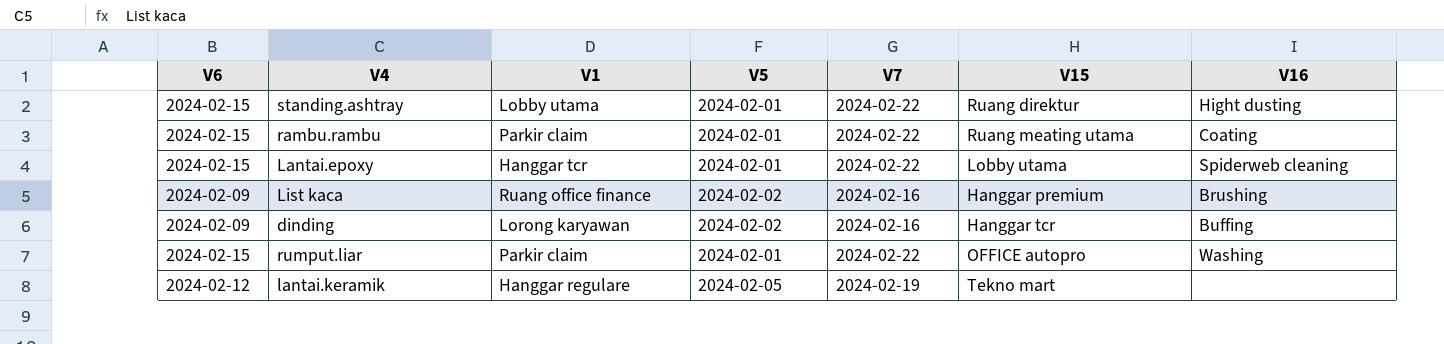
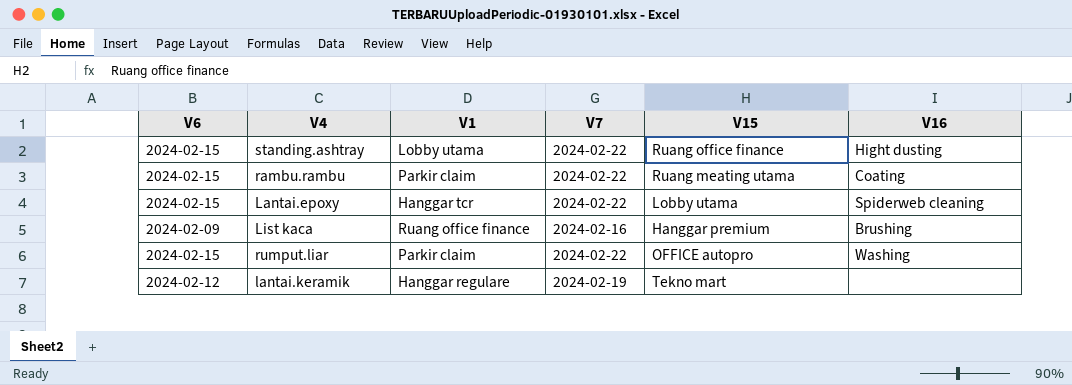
column V5 | position: 4 -> none
row dinding: 2024-02-09 | Lorong karyawan | 2024-02-02 | 2024-02-16 | Hanggar tcr | Buffing -> none
standing.ashtray | V15: Ruang direktur -> Ruang office finance

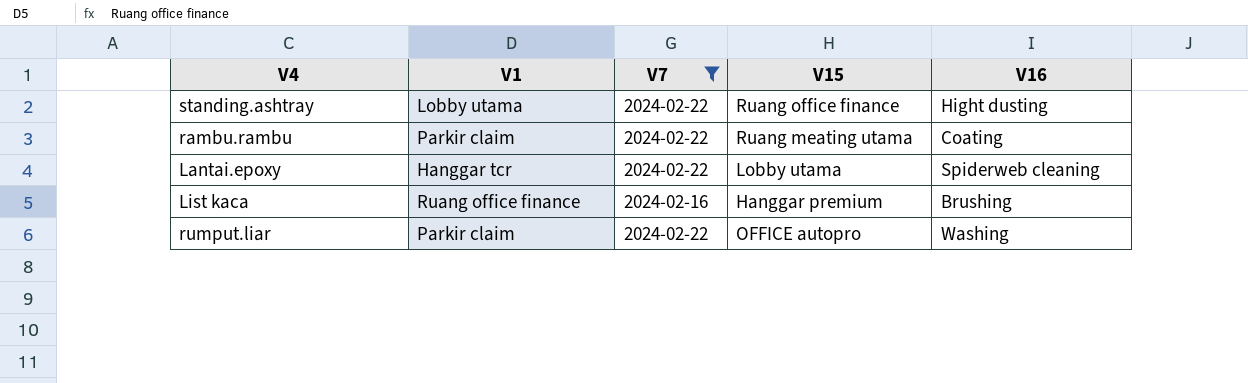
filter: none -> V7 != 2024-02-19
column V6 | position: 1 -> none

